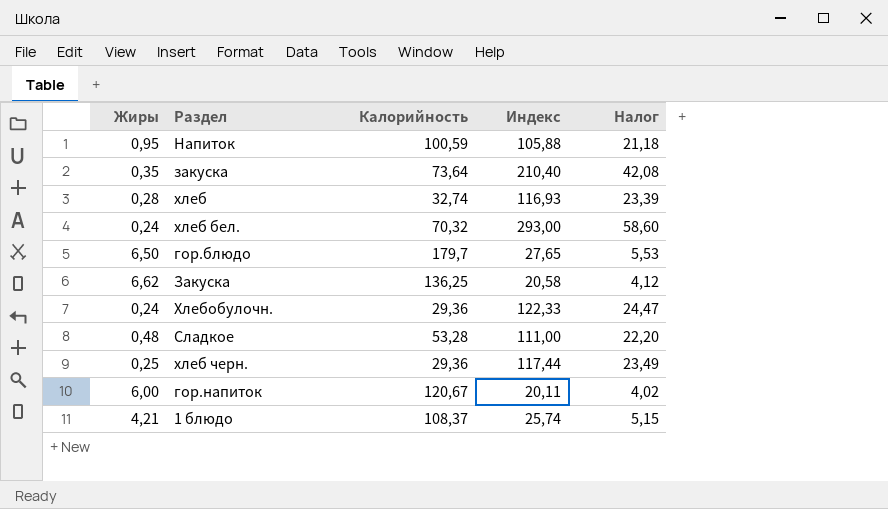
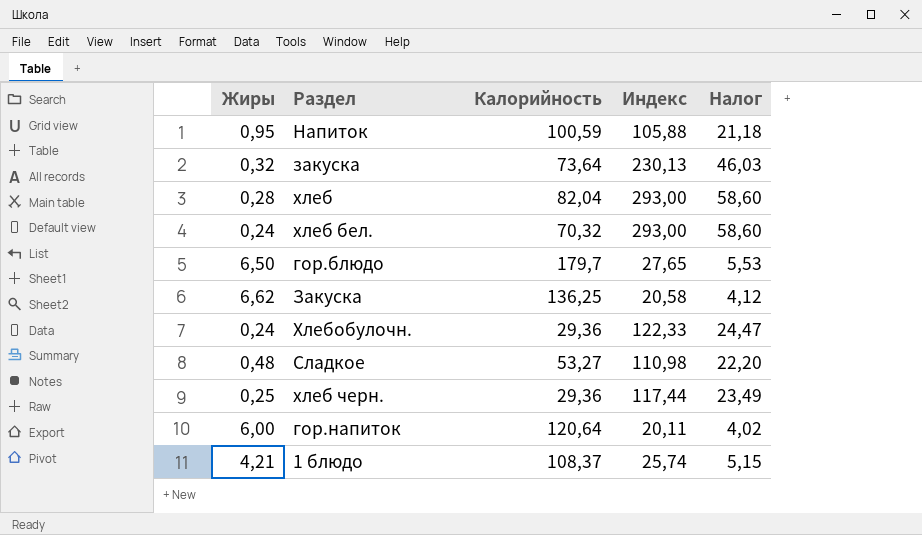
закуска | Жиры: 0,35 -> 0,32
закуска | Индекс: 210,40 -> 230,13
закуска | Налог: 42,08 -> 46,03
хлеб | Калорийность: 32,74 -> 82,04
хлеб | Индекс: 116,93 -> 293,00
хлеб | Налог: 23,39 -> 58,60
Сладкое | Калорийность: 53,28 -> 53,27
Сладкое | Индекс: 111,00 -> 110,98
гор.напиток | Калорийность: 120,67 -> 120,64

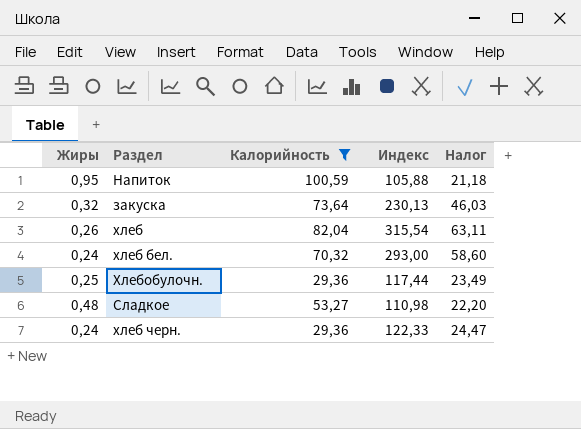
filter: none -> Калорийность <= 100,59
хлеб | Жиры: 0,28 -> 0,26
хлеб | Индекс: 293,00 -> 315,54
хлеб | Налог: 58,60 -> 63,11
Хлебобулочн. | Жиры: 0,24 -> 0,25
Хлебобулочн. | Индекс: 122,33 -> 117,44
Хлебобулочн. | Налог: 24,47 -> 23,49
хлеб черн. | Жиры: 0,25 -> 0,24
хлеб черн. | Индекс: 117,44 -> 122,33
хлеб черн. | Налог: 23,49 -> 24,47

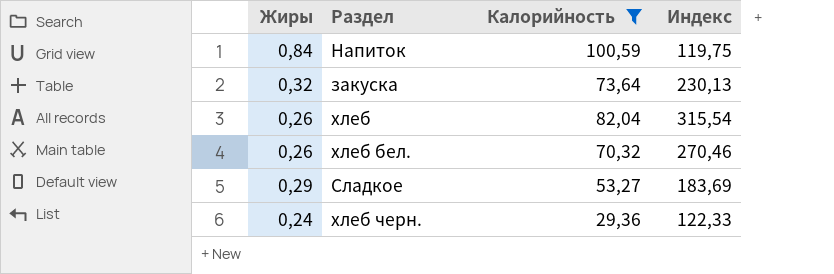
column Налог | formula: [Индекс] * 0,2 -> none
row Хлебобулочн.: 0,25 | 29,36 | 117,44 | 23,49 -> none
Напиток | Жиры: 0,95 -> 0,84
Напиток | Индекс: 105,88 -> 119,75
хлеб бел. | Жиры: 0,24 -> 0,26
хлеб бел. | Индекс: 293,00 -> 270,46
Сладкое | Жиры: 0,48 -> 0,29
Сладкое | Индекс: 110,98 -> 183,69

